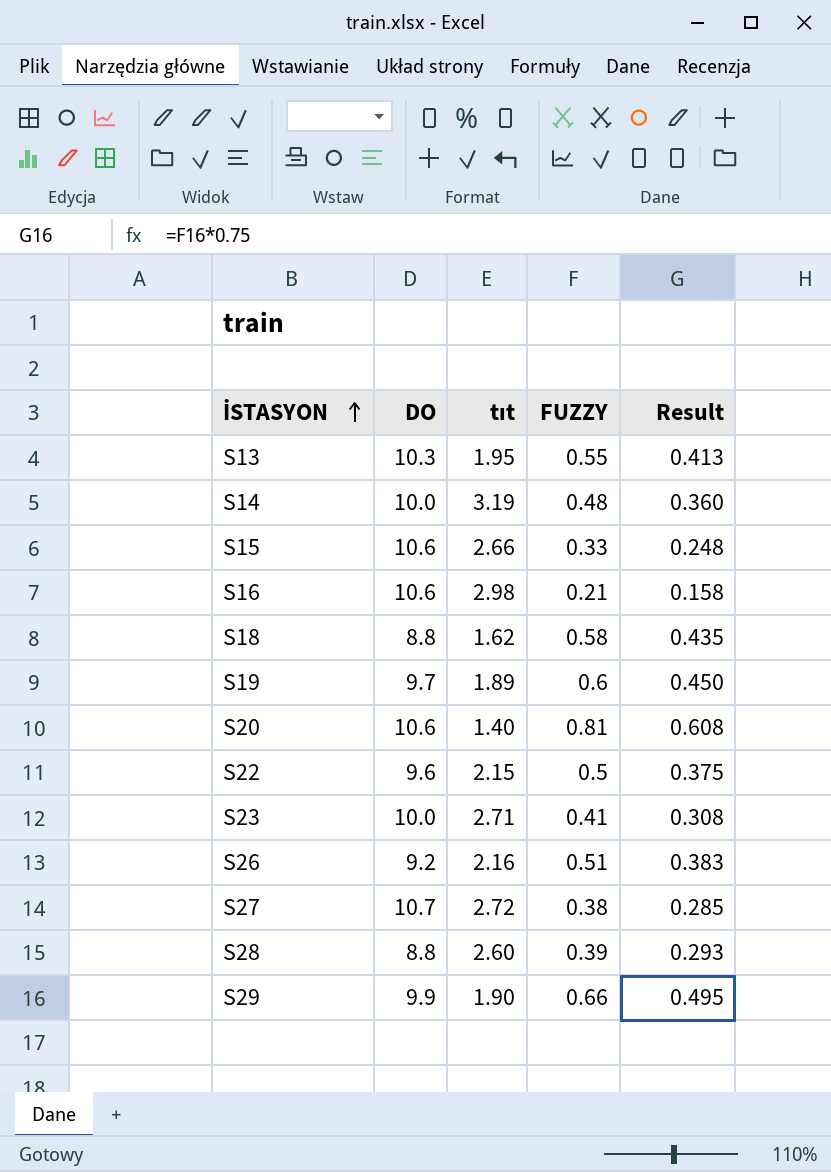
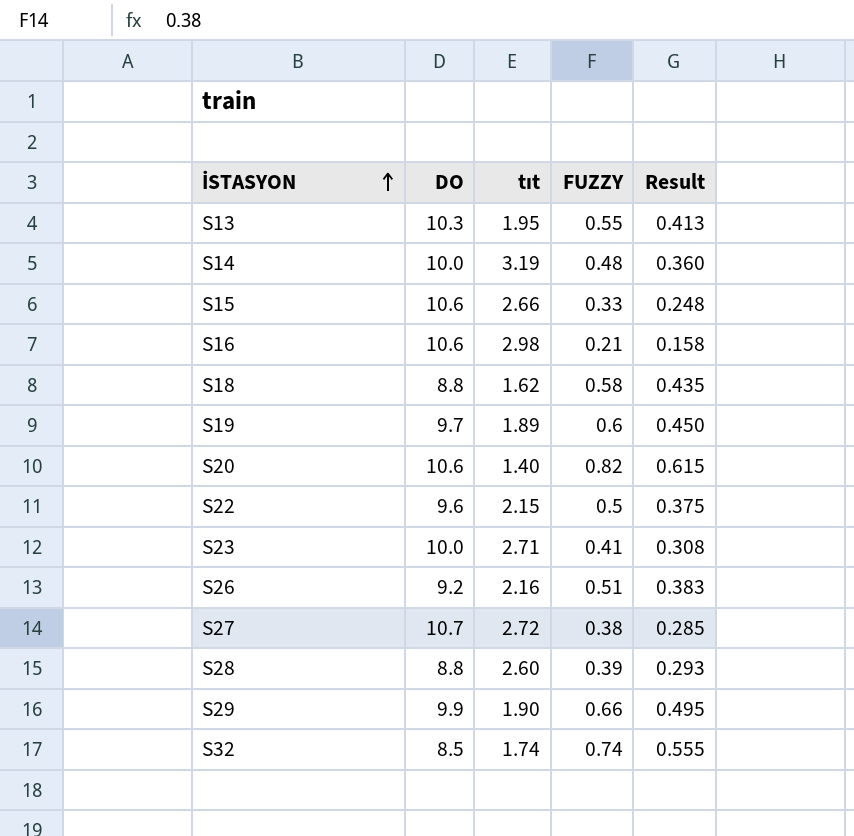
S20 | FUZZY: 0.81 -> 0.82
S20 | Result: 0.608 -> 0.615
row S32: none -> 8.5 | 1.74 | 0.74 | 0.555

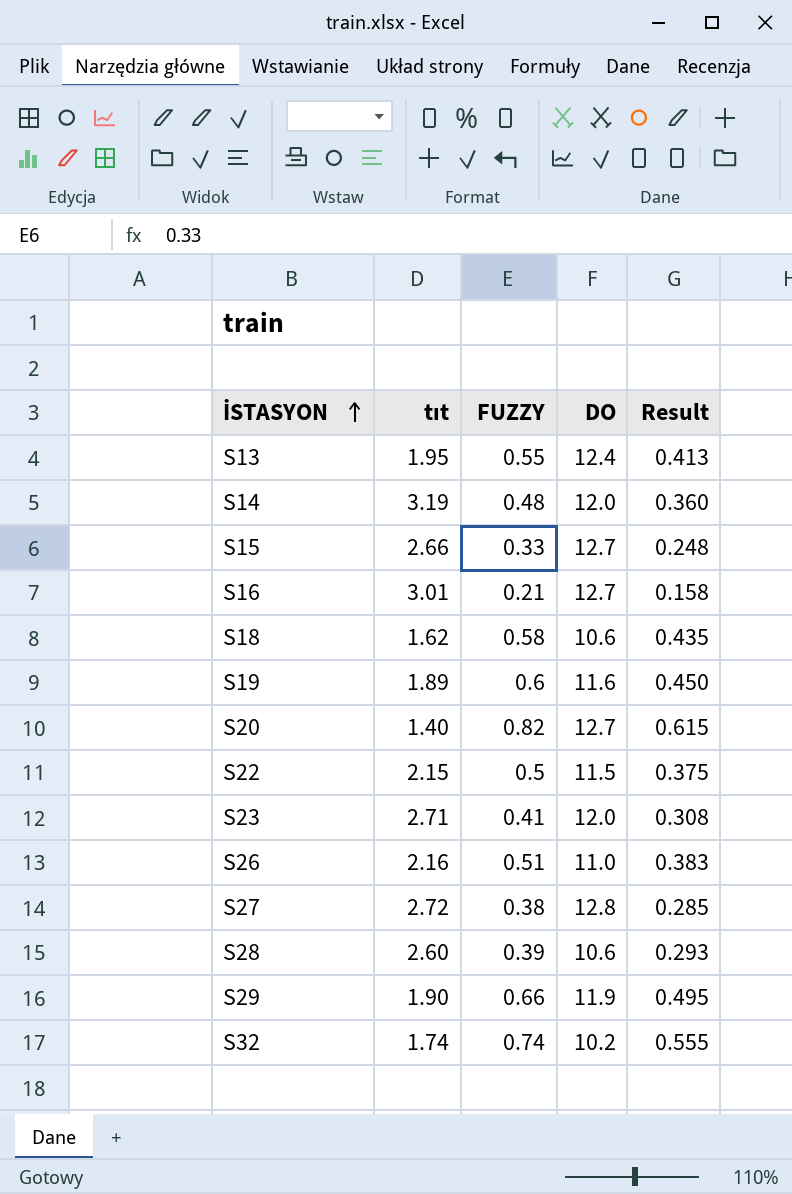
column DO | position: 2 -> 4
S13 | DO: 10.3 -> 12.4
S14 | DO: 10.0 -> 12.0
S15 | DO: 10.6 -> 12.7
S16 | tıt: 2.98 -> 3.01
S16 | DO: 10.6 -> 12.7
S18 | DO: 8.8 -> 10.6
S19 | DO: 9.7 -> 11.6
S20 | DO: 10.6 -> 12.7
S22 | DO: 9.6 -> 11.5
S23 | DO: 10.0 -> 12.0
S26 | DO: 9.2 -> 11.0
S27 | DO: 10.7 -> 12.8
S28 | DO: 8.8 -> 10.6
S29 | DO: 9.9 -> 11.9
S32 | DO: 8.5 -> 10.2

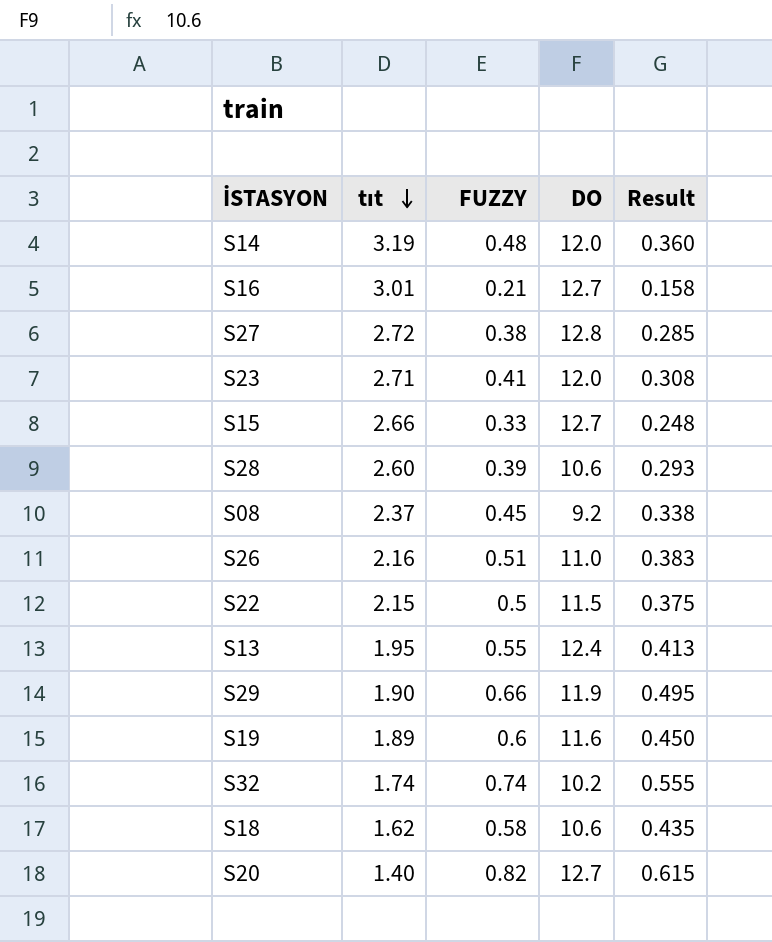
row order: İSTASYON ascending -> tıt descending
row S08: none -> 2.37 | 0.45 | 9.2 | 0.338

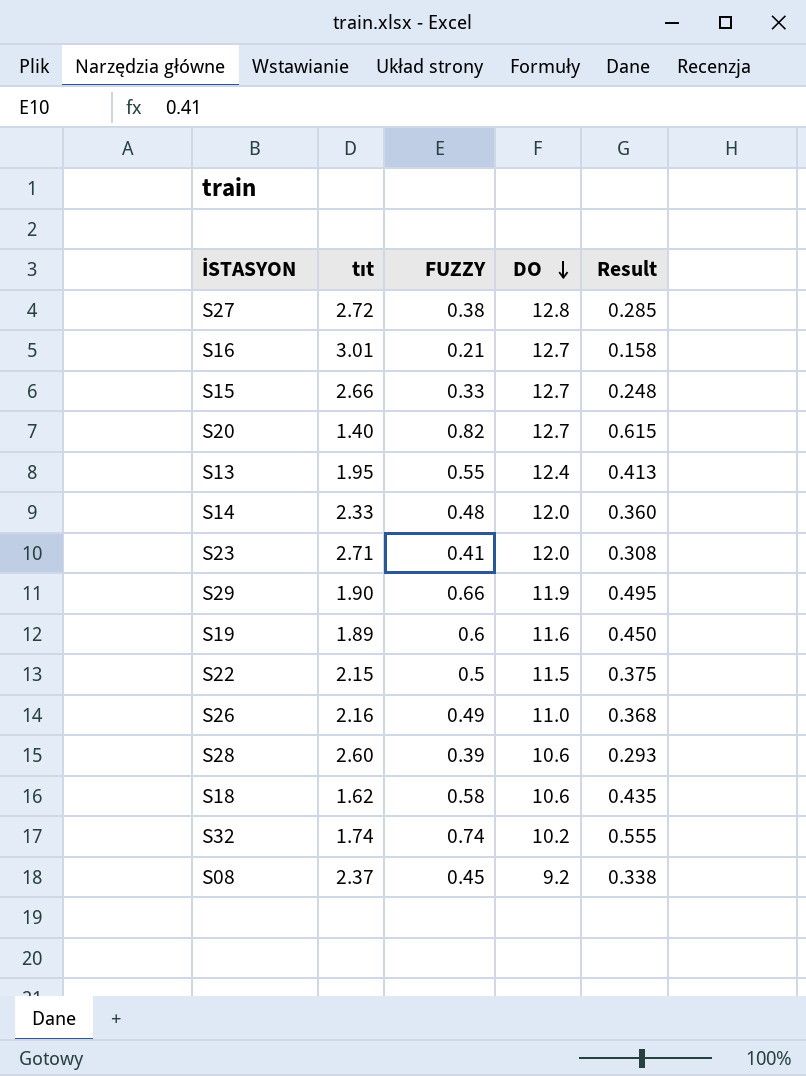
row order: tıt descending -> DO descending
S14 | tıt: 3.19 -> 2.33
S26 | FUZZY: 0.51 -> 0.49
S26 | Result: 0.383 -> 0.368

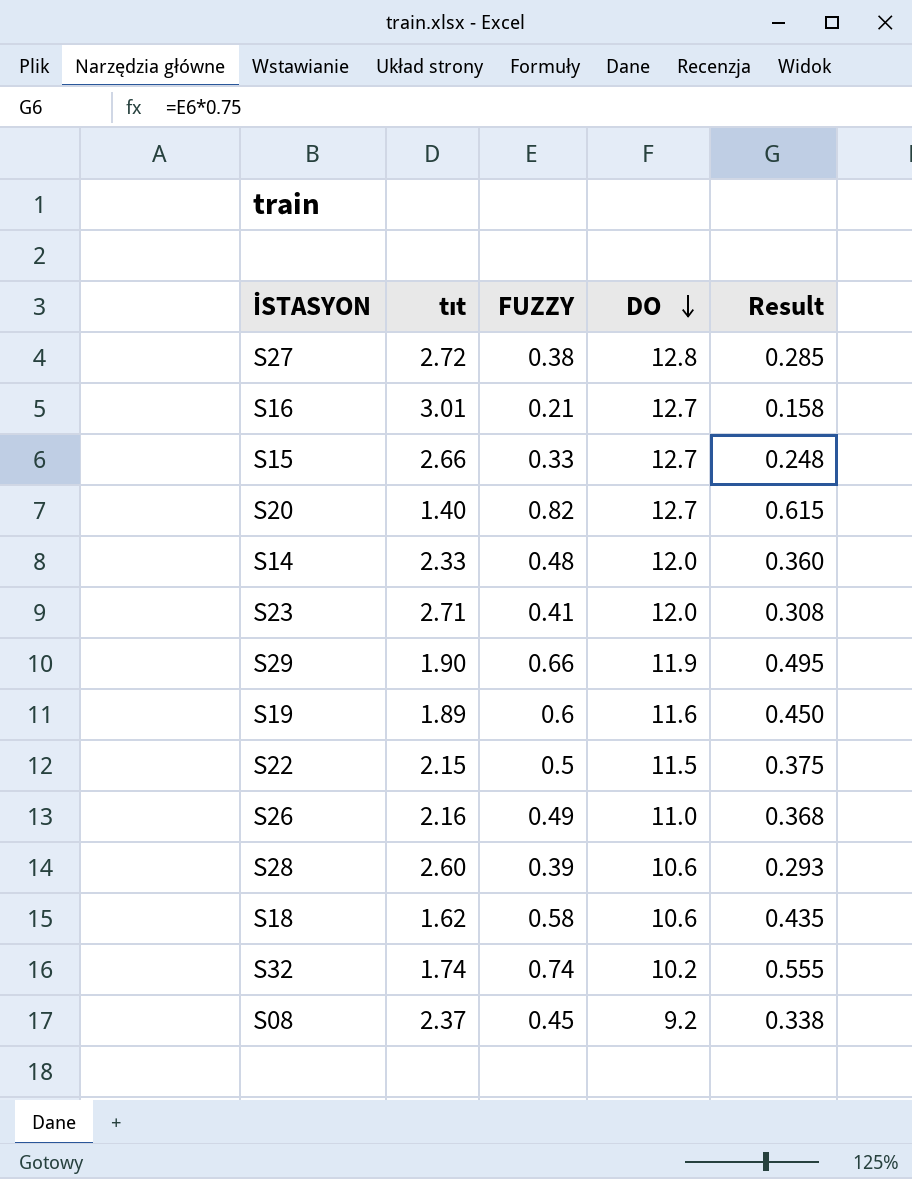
row S13: 1.95 | 0.55 | 12.4 | 0.413 -> none

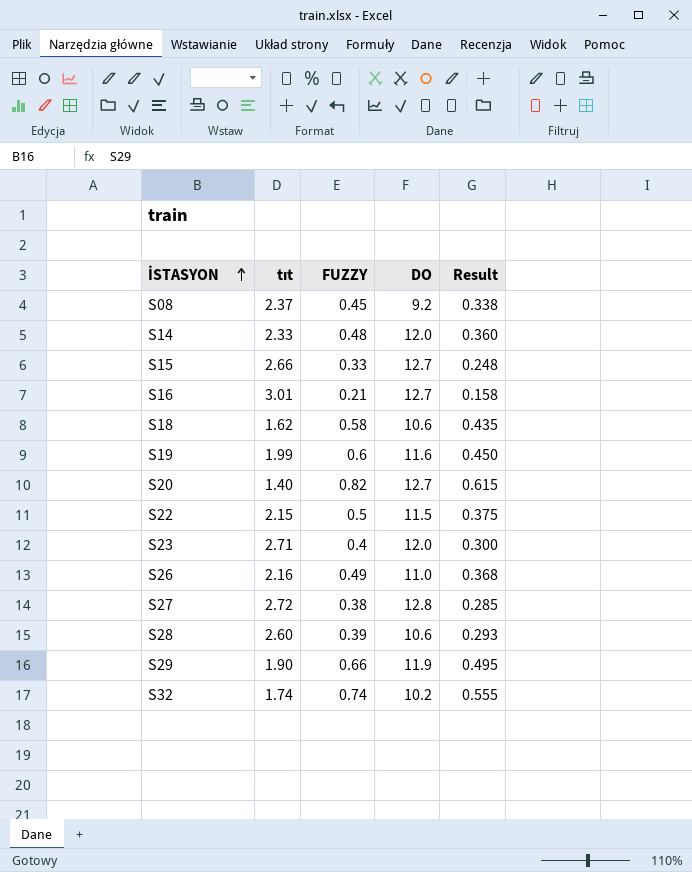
row order: DO descending -> İSTASYON ascending
S19 | tıt: 1.89 -> 1.99
S23 | FUZZY: 0.41 -> 0.4
S23 | Result: 0.308 -> 0.300

